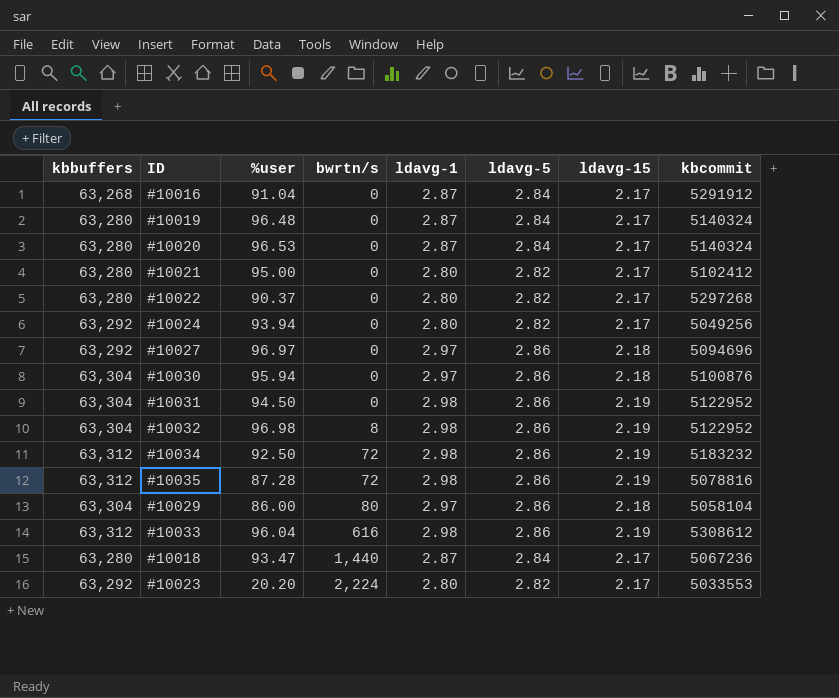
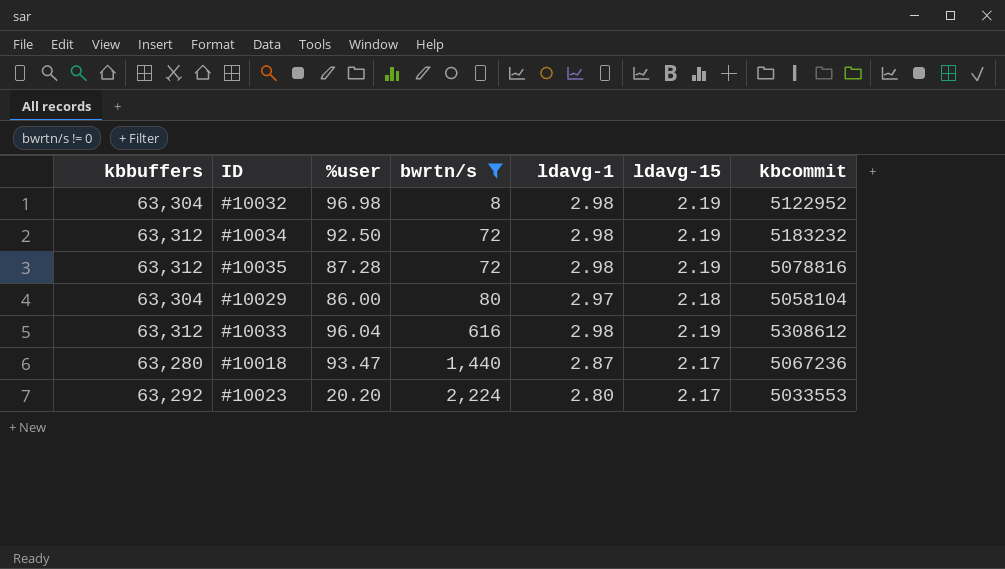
filter: none -> bwrtn/s != 0
column ldavg-5 | position: 6 -> none

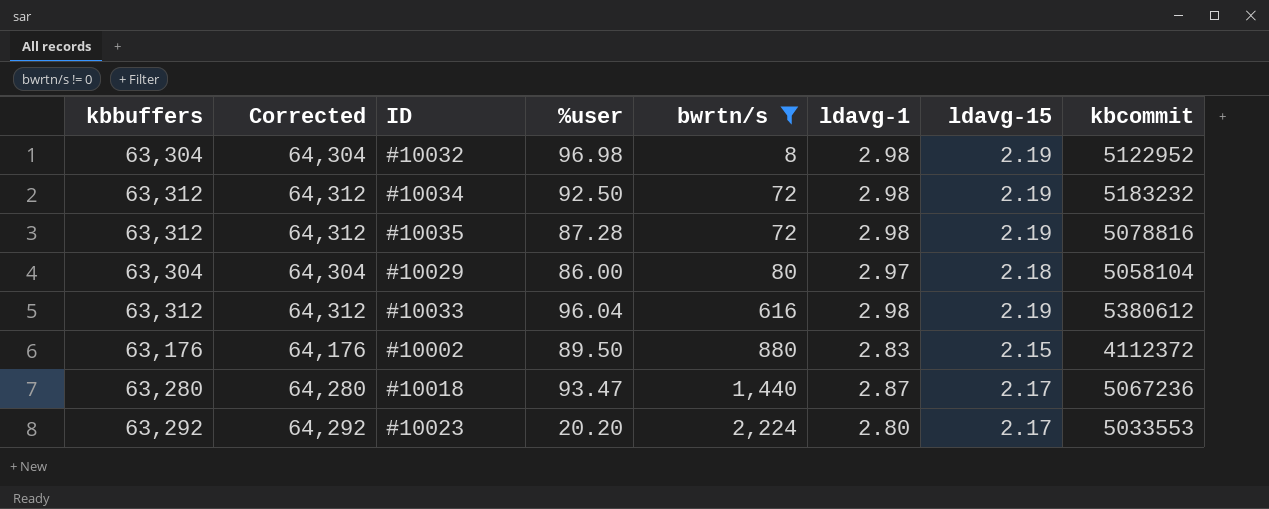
column Corrected | formula: none -> [kbbuffers] + 1000
#10033 | kbcommit: 5308612 -> 5380612
row #10002: none -> 63,176 | 64,176 | 89.50 | 880 | 2.83 | 2.15 | 4112372

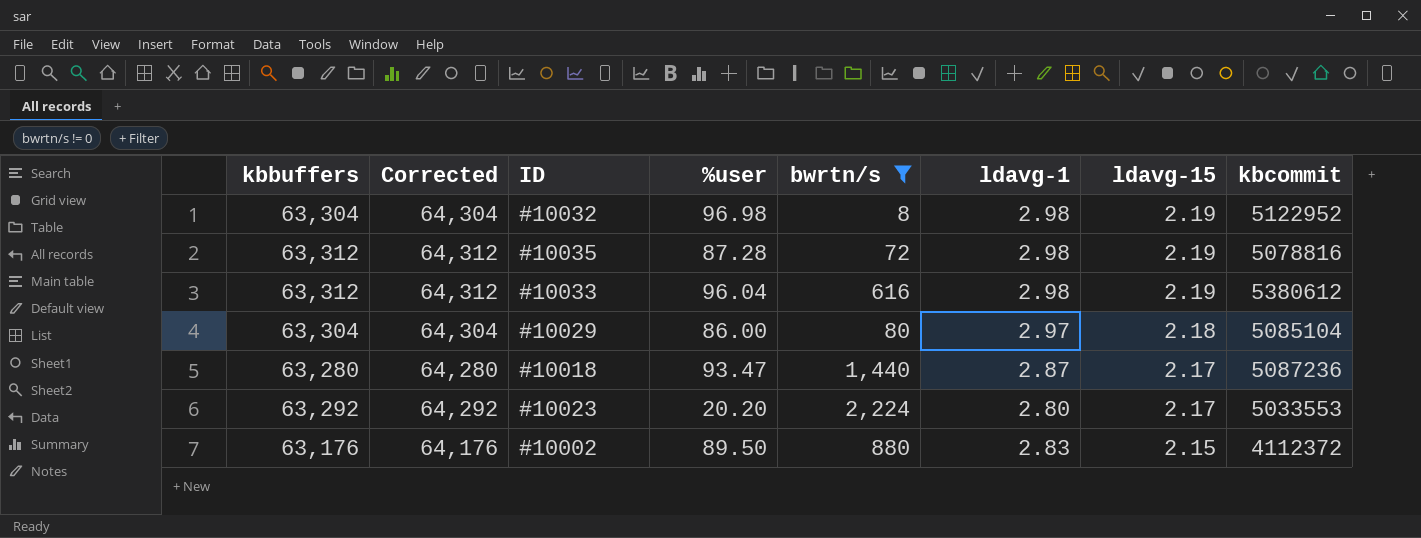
row order: bwrtn/s ascending -> ldavg-15 descending
row #10034: 63,312 | 64,312 | 92.50 | 72 | 2.98 | 2.19 | 5183232 -> none
#10029 | kbcommit: 5058104 -> 5085104
#10018 | kbcommit: 5067236 -> 5087236

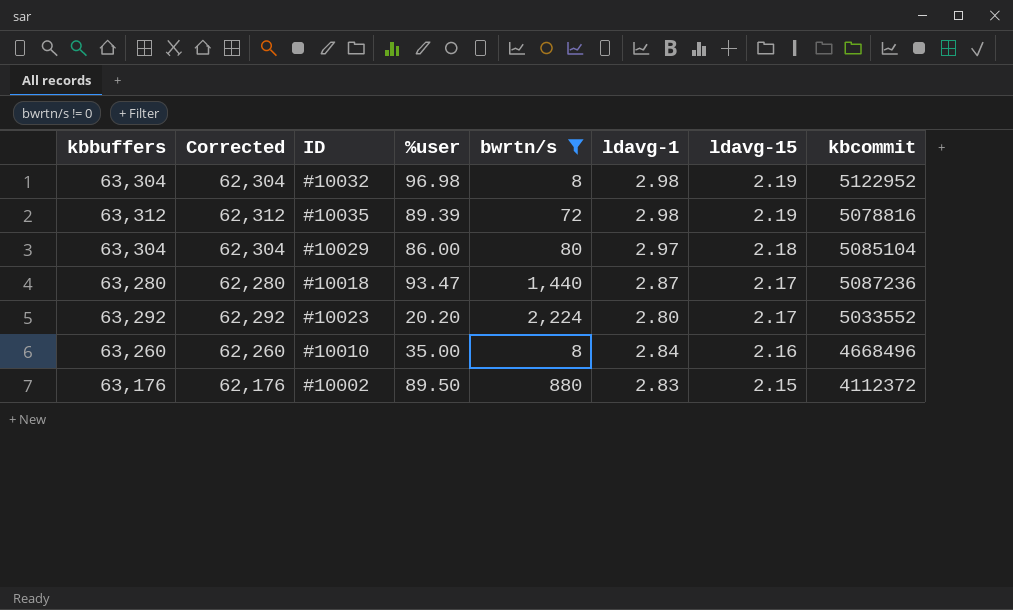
column Corrected | formula: [kbbuffers] + 1000 -> [kbbuffers] - 1000
row #10033: 63,312 | 64,312 | 96.04 | 616 | 2.98 | 2.19 | 5380612 -> none
#10035 | %user: 87.28 -> 89.39
#10023 | kbcommit: 5033553 -> 5033552
row #10010: none -> 63,260 | 62,260 | 35.00 | 8 | 2.84 | 2.16 | 4668496

